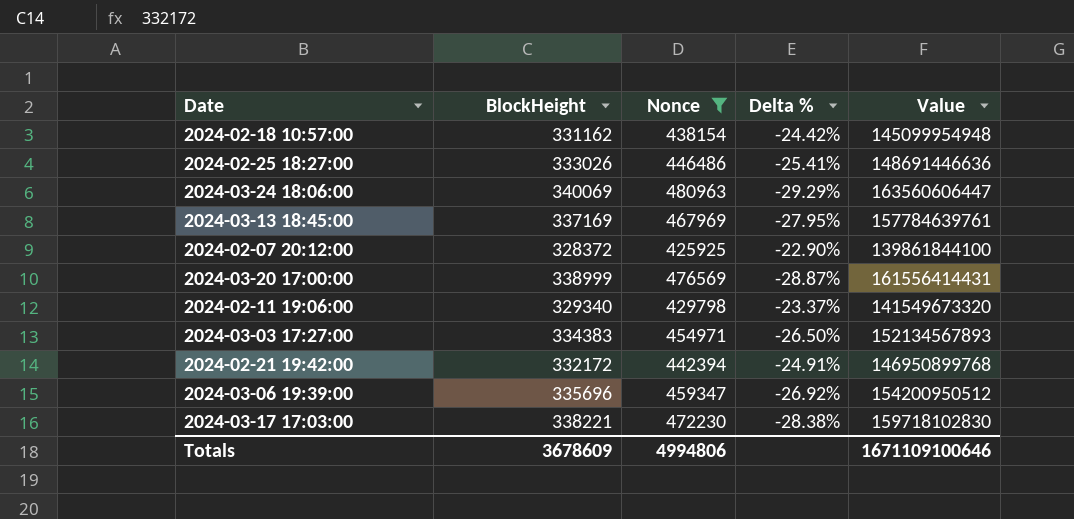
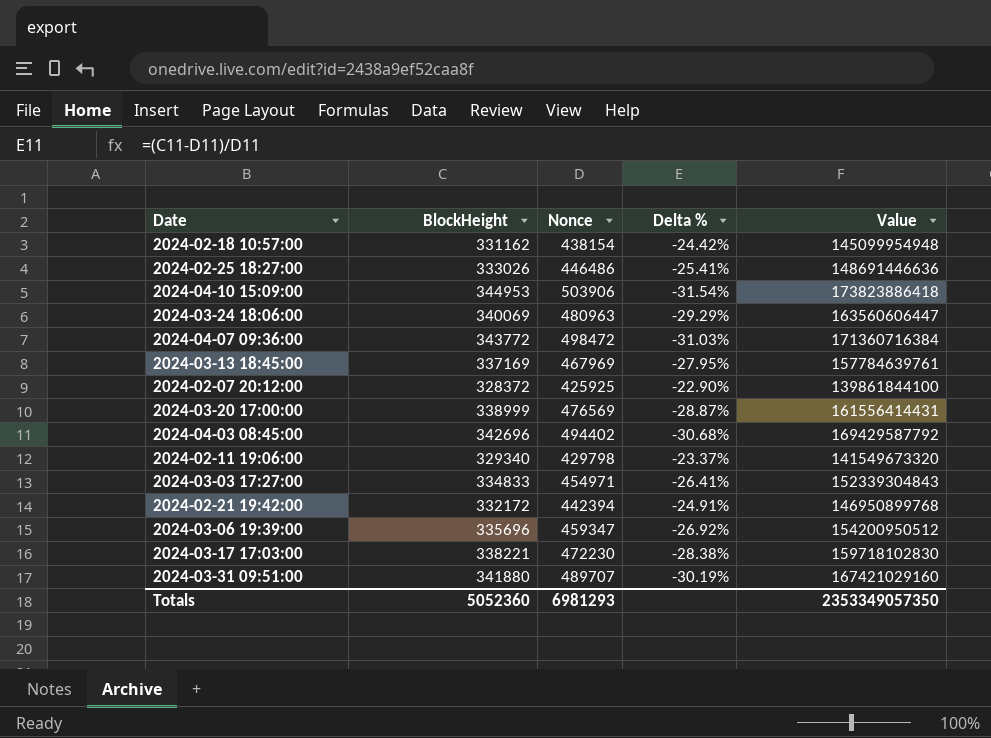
filter: Nonce <= 480963 -> none
2024-03-03 17:27:00 | BlockHeight: 334383 -> 334833
2024-03-03 17:27:00 | Delta %: -26.50% -> -26.41%
2024-03-03 17:27:00 | Value: 152134567893 -> 152339304843
Totals | BlockHeight: 3678609 -> 5052360
Totals | Nonce: 4994806 -> 6981293
Totals | Value: 1671109100646 -> 2353349057350

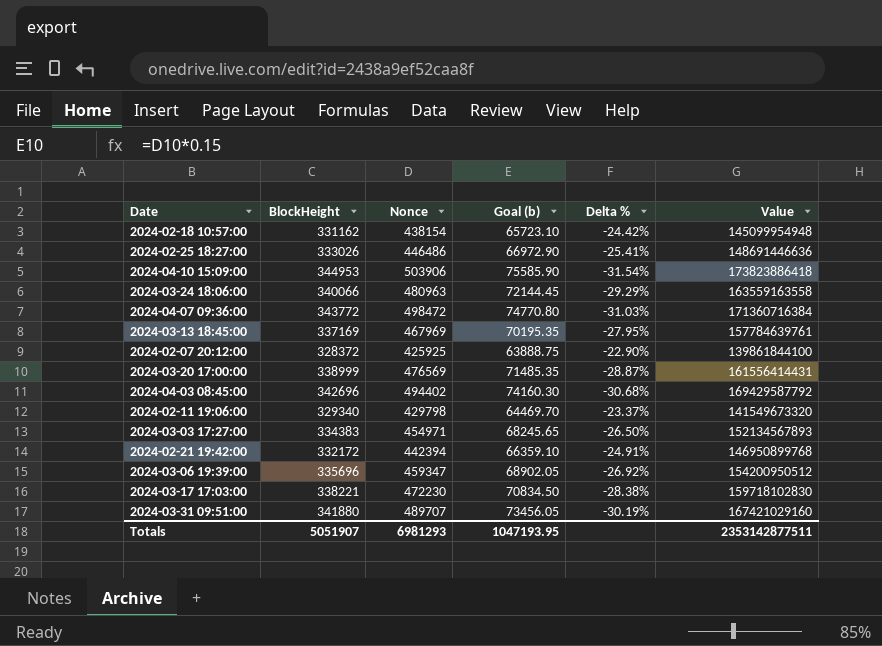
column Goal (b) | formula: none -> [Nonce] * 0.15
2024-03-24 18:06:00 | BlockHeight: 340069 -> 340066
2024-03-24 18:06:00 | Value: 163560606447 -> 163559163558
2024-03-03 17:27:00 | BlockHeight: 334833 -> 334383
2024-03-03 17:27:00 | Delta %: -26.41% -> -26.50%
2024-03-03 17:27:00 | Value: 152339304843 -> 152134567893
Totals | BlockHeight: 5052360 -> 5051907
Totals | Value: 2353349057350 -> 2353142877511

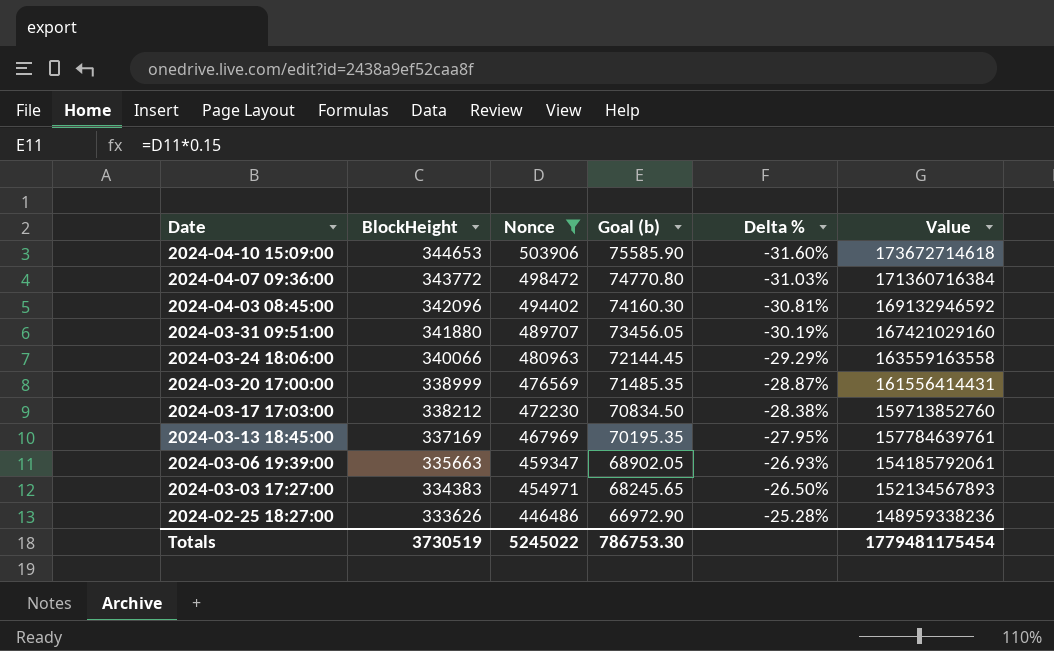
filter: none -> Nonce >= 446486
row order: none -> Date descending
2024-04-10 15:09:00 | BlockHeight: 344953 -> 344653
2024-04-10 15:09:00 | Delta %: -31.54% -> -31.60%
2024-04-10 15:09:00 | Value: 173823886418 -> 173672714618
2024-04-03 08:45:00 | BlockHeight: 342696 -> 342096
2024-04-03 08:45:00 | Delta %: -30.68% -> -30.81%
2024-04-03 08:45:00 | Value: 169429587792 -> 169132946592
2024-03-17 17:03:00 | BlockHeight: 338221 -> 338212
2024-03-17 17:03:00 | Value: 159718102830 -> 159713852760
2024-03-06 19:39:00 | BlockHeight: 335696 -> 335663
2024-03-06 19:39:00 | Delta %: -26.92% -> -26.93%
2024-03-06 19:39:00 | Value: 154200950512 -> 154185792061
2024-02-25 18:27:00 | BlockHeight: 333026 -> 333626
2024-02-25 18:27:00 | Delta %: -25.41% -> -25.28%
2024-02-25 18:27:00 | Value: 148691446636 -> 148959338236
Totals | BlockHeight: 5051907 -> 3730519
Totals | Nonce: 6981293 -> 5245022
Totals | Goal (b): 1047193.95 -> 786753.30
Totals | Value: 2353142877511 -> 1779481175454

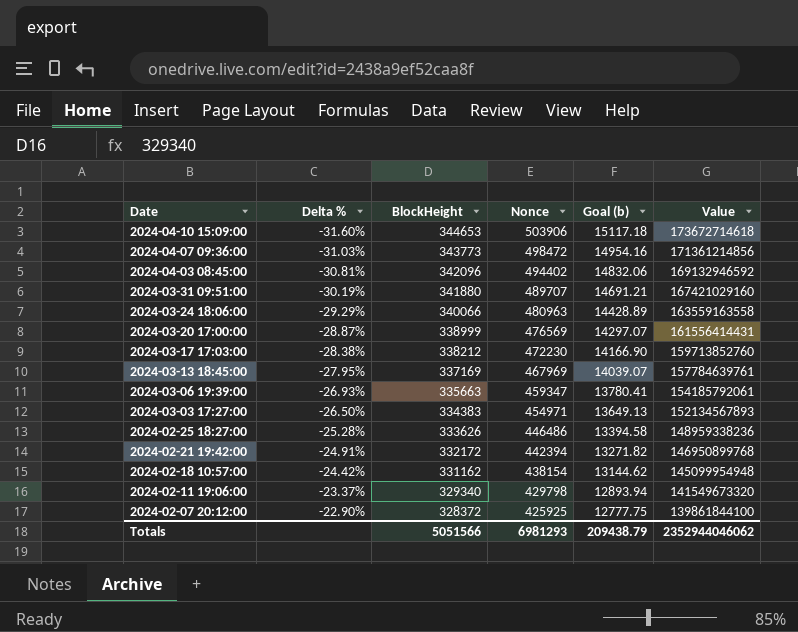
filter: Nonce >= 446486 -> none
column Delta % | position: 5 -> 2
column Goal (b) | formula: [Nonce] * 0.15 -> [Nonce] * 0.03
2024-04-07 09:36:00 | BlockHeight: 343772 -> 343773
2024-04-07 09:36:00 | Value: 171360716384 -> 171361214856
Totals | BlockHeight: 3730519 -> 5051566
Totals | Nonce: 5245022 -> 6981293
Totals | Goal (b): 786753.30 -> 209438.79
Totals | Value: 1779481175454 -> 2352944046062

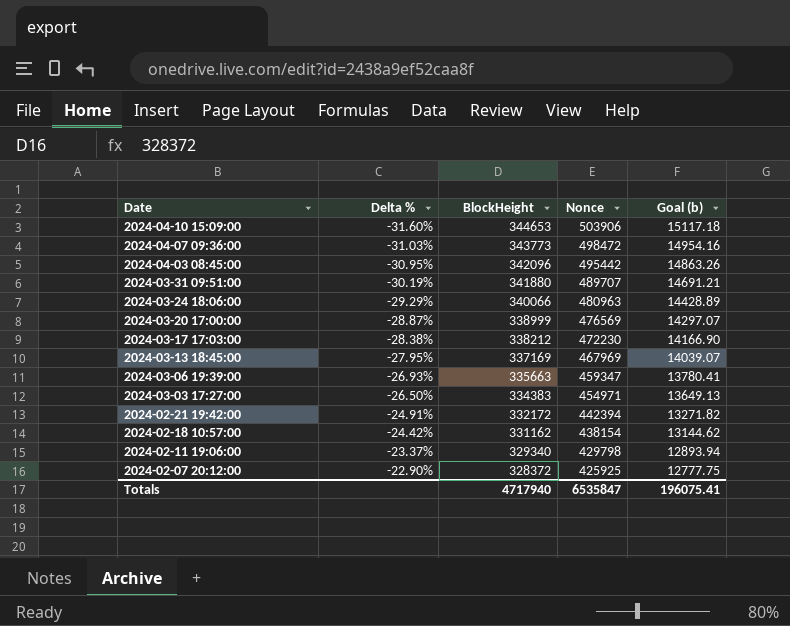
column Value | formula: [BlockHeight] * [Nonce] -> none
row 2024-02-25 18:27:00: -25.28% | 333626 | 446486 | 13394.58 | 148959338236 -> none
2024-04-03 08:45:00 | Delta %: -30.81% -> -30.95%
2024-04-03 08:45:00 | Nonce: 494402 -> 495442
2024-04-03 08:45:00 | Goal (b): 14832.06 -> 14863.26
Totals | BlockHeight: 5051566 -> 4717940
Totals | Nonce: 6981293 -> 6535847
Totals | Goal (b): 209438.79 -> 196075.41

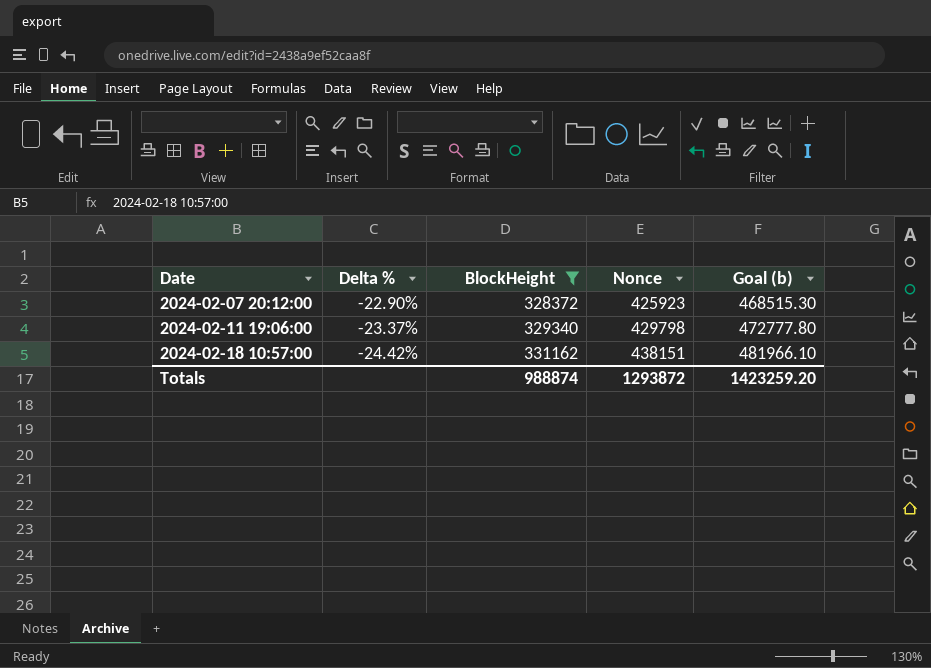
filter: none -> BlockHeight <= 331162
row order: Date descending -> Date ascending
column Goal (b) | formula: [Nonce] * 0.03 -> [Nonce] * 1.1
2024-02-07 20:12:00 | Nonce: 425925 -> 425923
2024-02-18 10:57:00 | Nonce: 438154 -> 438151
Totals | BlockHeight: 4717940 -> 988874
Totals | Nonce: 6535847 -> 1293872
Totals | Goal (b): 196075.41 -> 1423259.20

